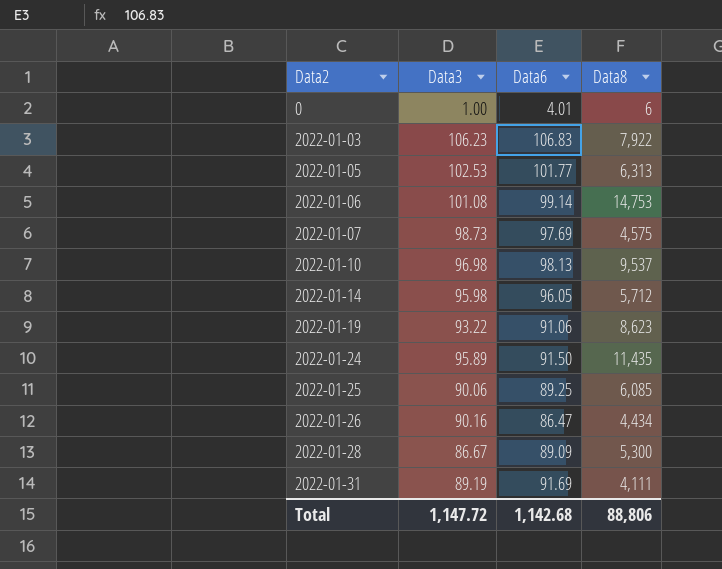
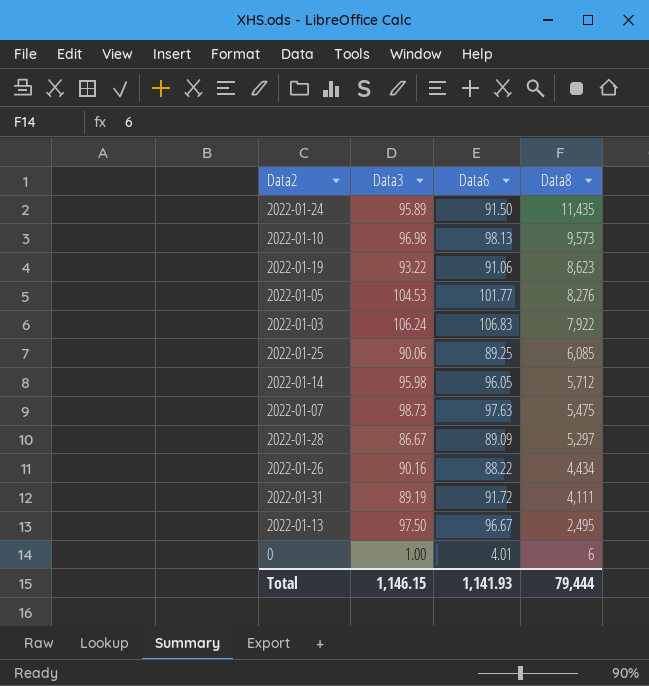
row order: Data2 ascending -> Data8 descending
row 2022-01-06: 101.08 | 99.14 | 14,753 -> none
2022-01-10 | Data8: 9,537 -> 9,573
2022-01-05 | Data3: 102.53 -> 104.53
2022-01-05 | Data8: 6,313 -> 8,276
2022-01-03 | Data3: 106.23 -> 106.24
2022-01-07 | Data6: 97.69 -> 97.63
2022-01-07 | Data8: 4,575 -> 5,475
2022-01-28 | Data8: 5,300 -> 5,297
2022-01-26 | Data6: 86.47 -> 88.22
2022-01-31 | Data6: 91.69 -> 91.72
row 2022-01-13: none -> 97.50 | 96.67 | 2,495
Total | Data3: 1,147.72 -> 1,146.15
Total | Data6: 1,142.68 -> 1,141.93
Total | Data8: 88,806 -> 79,444

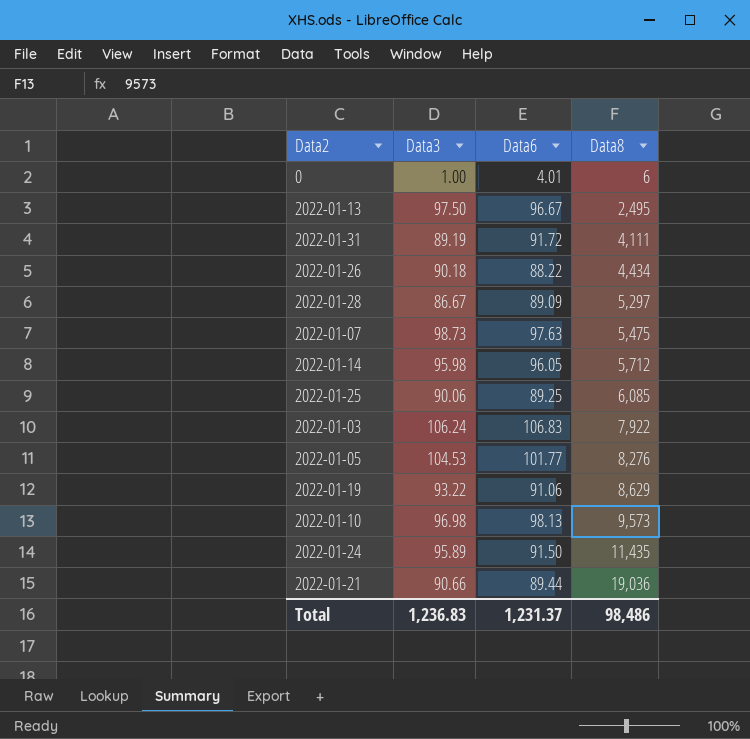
row order: Data8 descending -> Data8 ascending
2022-01-26 | Data3: 90.16 -> 90.18
2022-01-19 | Data8: 8,623 -> 8,629
row 2022-01-21: none -> 90.66 | 89.44 | 19,036
Total | Data3: 1,146.15 -> 1,236.83
Total | Data6: 1,141.93 -> 1,231.37
Total | Data8: 79,444 -> 98,486

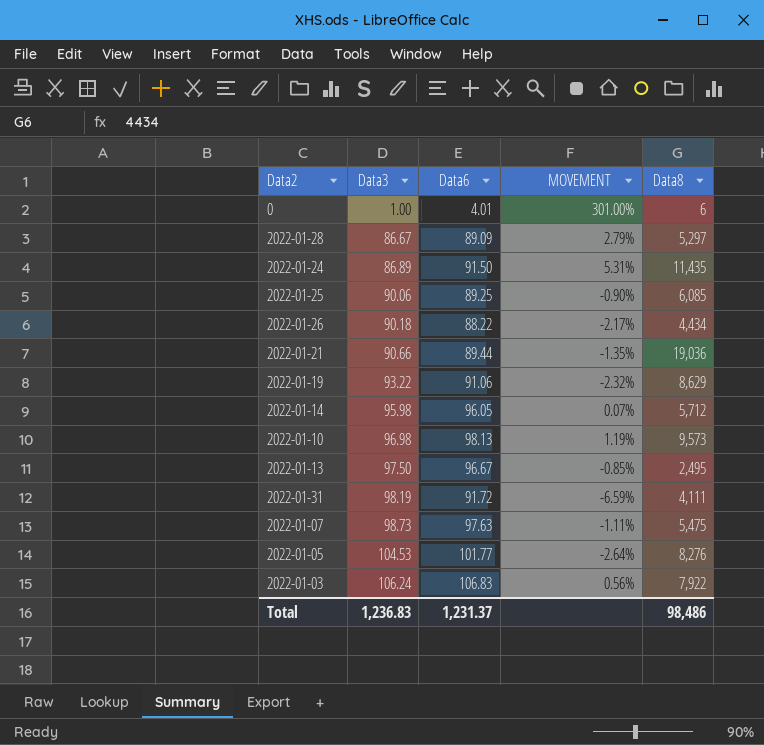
row order: Data8 ascending -> Data3 ascending
column MOVEMENT | formula: none -> ([Data6] - [Data3]) / [Data3]
2022-01-24 | Data3: 95.89 -> 86.89
2022-01-31 | Data3: 89.19 -> 98.19

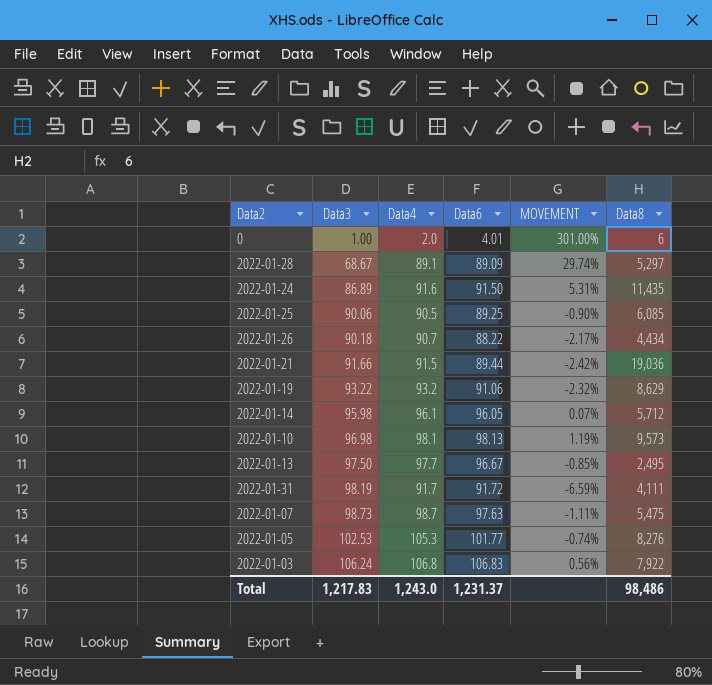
column Data4 | position: none -> 3
2022-01-28 | Data3: 86.67 -> 68.67
2022-01-28 | MOVEMENT: 2.79% -> 29.74%
2022-01-21 | Data3: 90.66 -> 91.66
2022-01-21 | MOVEMENT: -1.35% -> -2.42%
2022-01-05 | Data3: 104.53 -> 102.53
2022-01-05 | MOVEMENT: -2.64% -> -0.74%
Total | Data3: 1,236.83 -> 1,217.83

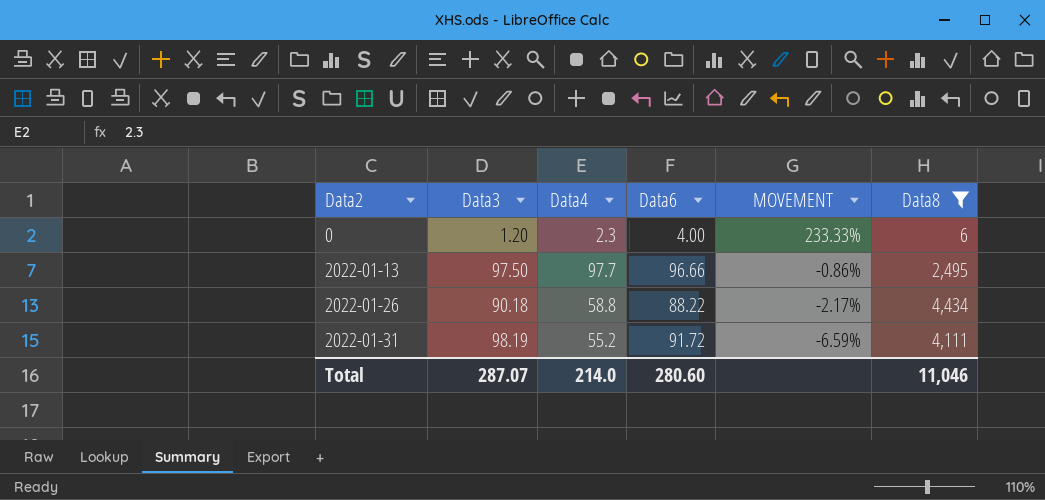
filter: none -> Data8 <= 4,434
row order: Data3 ascending -> Data2 ascending
0 | Data3: 1.00 -> 1.20
0 | Data4: 2.0 -> 2.3
0 | Data6: 4.01 -> 4.00
0 | MOVEMENT: 301.00% -> 233.33%
2022-01-13 | Data6: 96.67 -> 96.66
2022-01-13 | MOVEMENT: -0.85% -> -0.86%
2022-01-26 | Data4: 90.7 -> 58.8
2022-01-31 | Data4: 91.7 -> 55.2
Total | Data3: 1,217.83 -> 287.07
Total | Data4: 1,243.0 -> 214.0
Total | Data6: 1,231.37 -> 280.60
Total | Data8: 98,486 -> 11,046

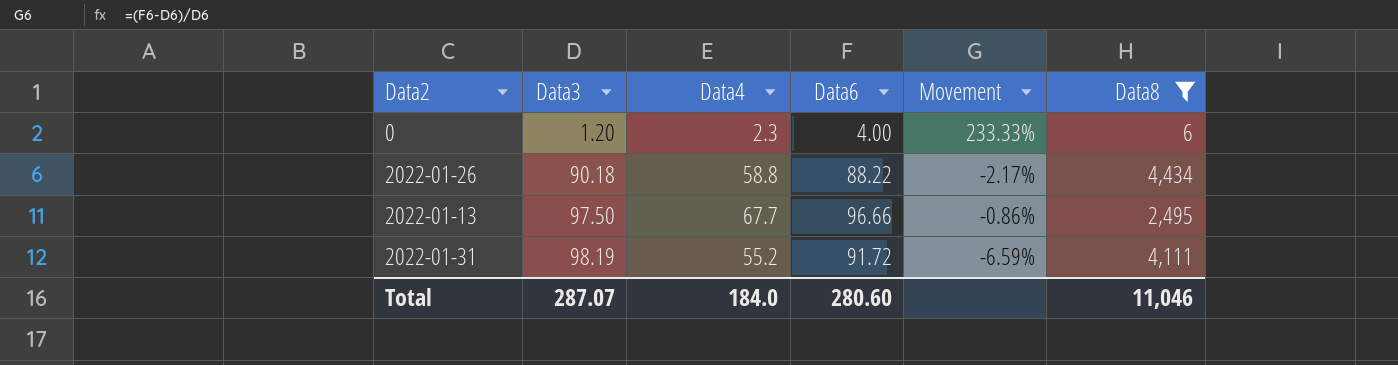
row order: Data2 ascending -> Data3 ascending
column name: MOVEMENT -> Movement
2022-01-13 | Data4: 97.7 -> 67.7
Total | Data4: 214.0 -> 184.0

